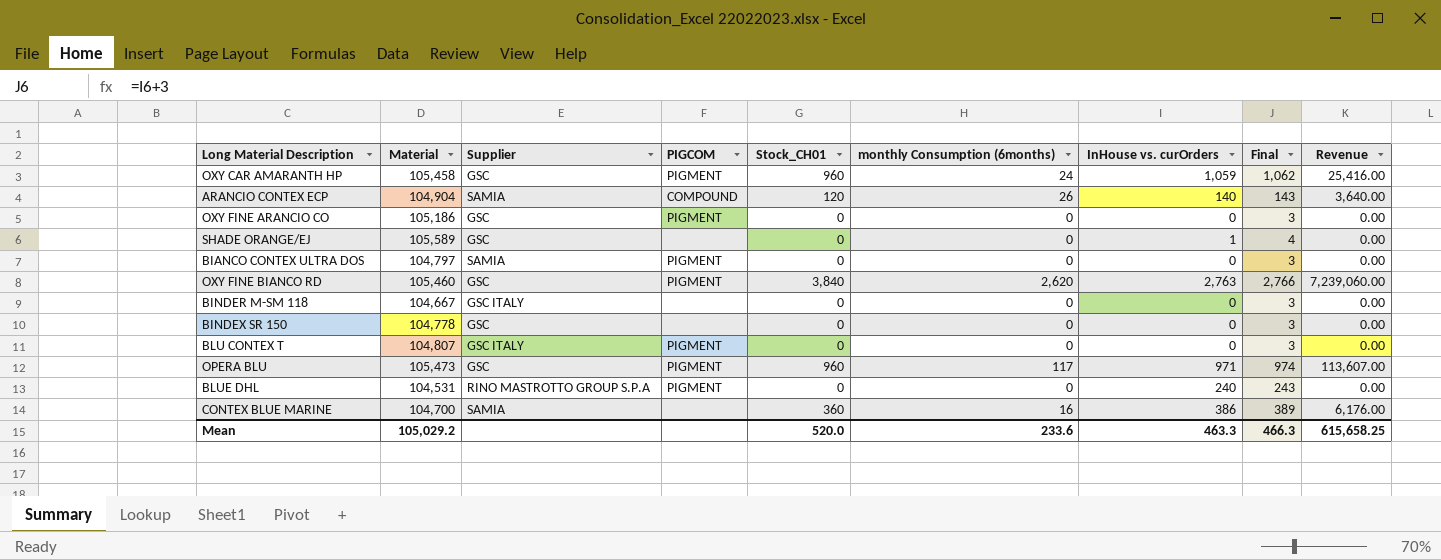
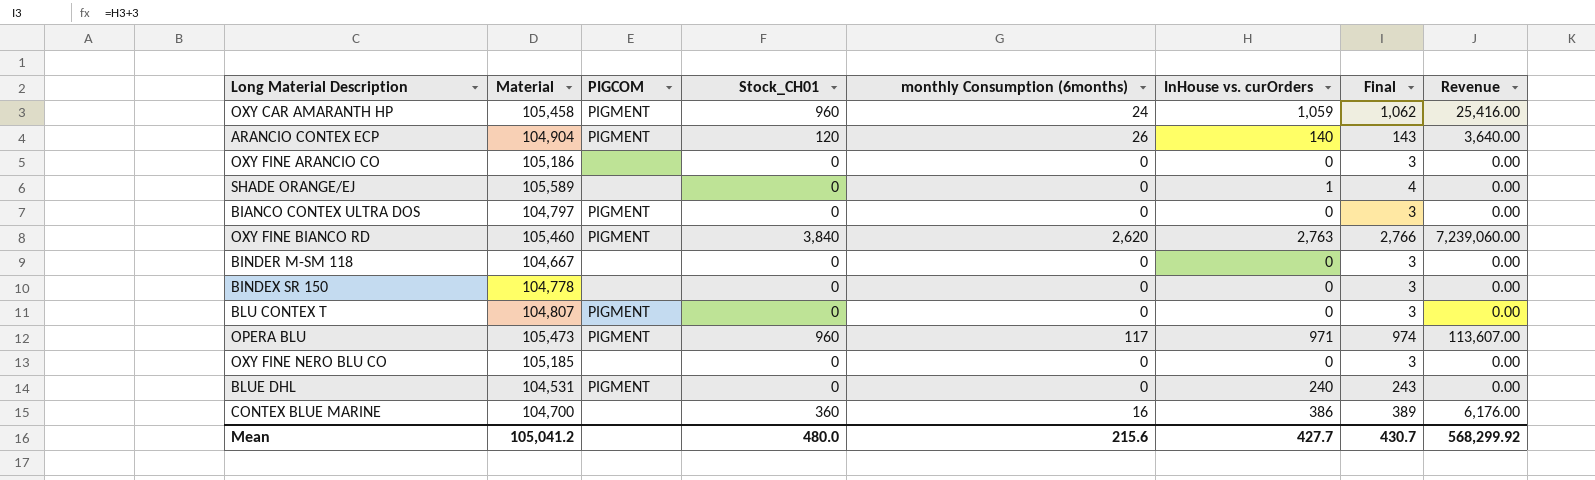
column Supplier | position: 3 -> none
ARANCIO CONTEX ECP | PIGCOM: COMPOUND -> PIGMENT
OXY FINE ARANCIO CO | PIGCOM: PIGMENT -> none
row OXY FINE NERO BLU CO: none -> 105,185 | none | 0 | 0 | 0 | 3 | 0.00
Mean | Material: 105,029.2 -> 105,041.2
Mean | Stock_CH01: 520.0 -> 480.0
Mean | monthly Consumption (6months): 233.6 -> 215.6
Mean | InHouse vs. curOrders: 463.3 -> 427.7
Mean | Final: 466.3 -> 430.7
Mean | Revenue: 615,658.25 -> 568,299.92

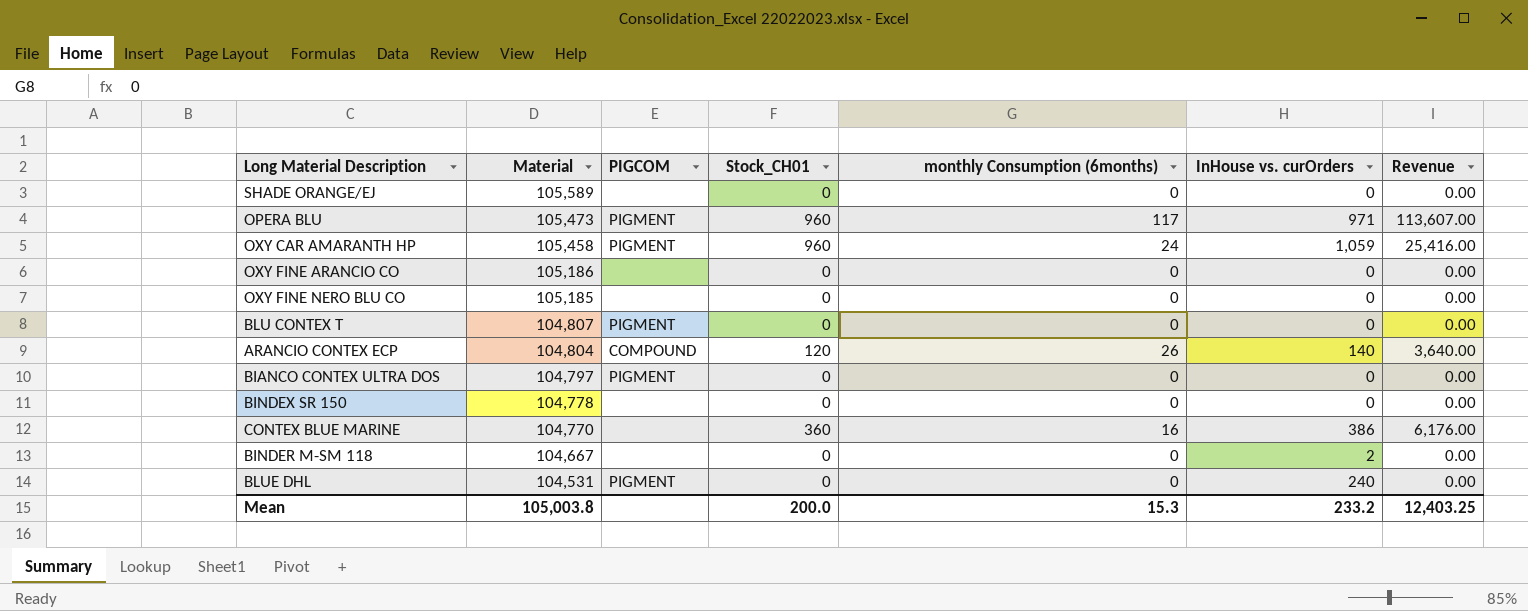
row order: none -> Material descending
column Final | formula: [InHouse vs. curOrders] + 3 -> none
row OXY FINE BIANCO RD: 105,460 | PIGMENT | 3,840 | 2,620 | 2,763 | 2,766 | 7,239,060.00 -> none
SHADE ORANGE/EJ | InHouse vs. curOrders: 1 -> 0
ARANCIO CONTEX ECP | Material: 104,904 -> 104,804
ARANCIO CONTEX ECP | PIGCOM: PIGMENT -> COMPOUND
CONTEX BLUE MARINE | Material: 104,700 -> 104,770
BINDER M-SM 118 | InHouse vs. curOrders: 0 -> 2
Mean | Material: 105,041.2 -> 105,003.8
Mean | Stock_CH01: 480.0 -> 200.0
Mean | monthly Consumption (6months): 215.6 -> 15.3
Mean | InHouse vs. curOrders: 427.7 -> 233.2
Mean | Revenue: 568,299.92 -> 12,403.25

